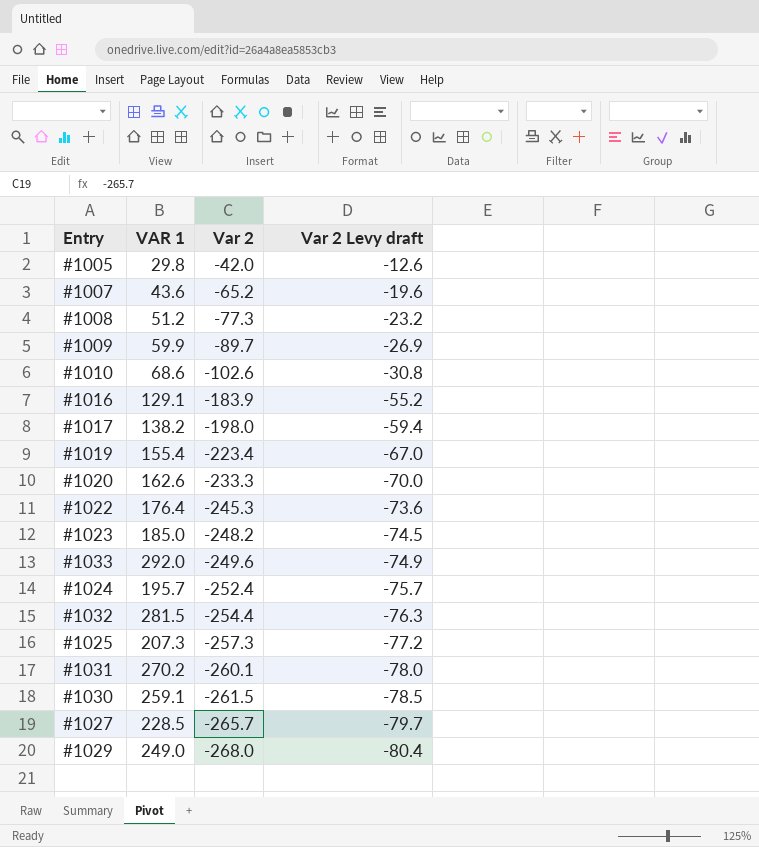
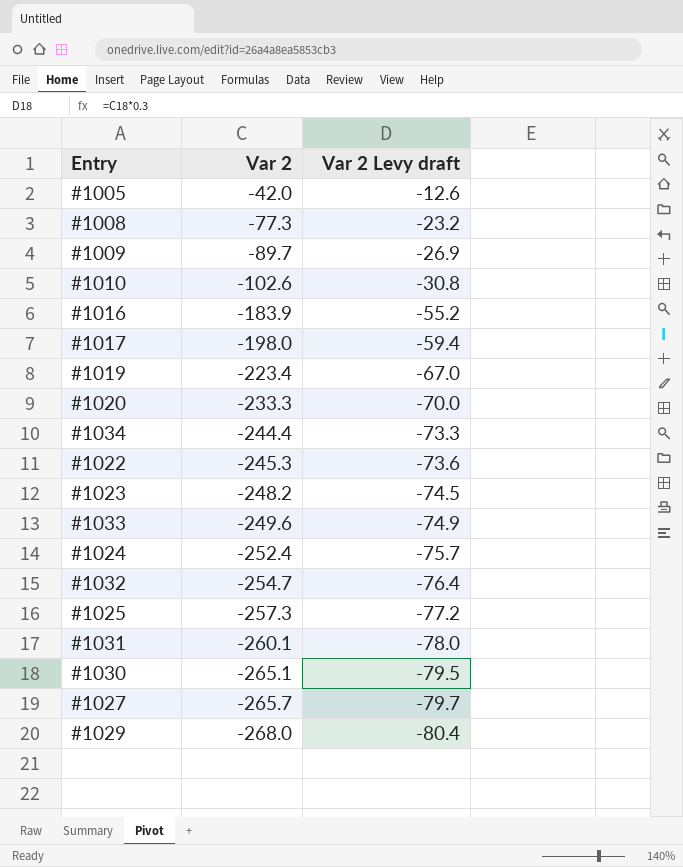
column VAR 1 | position: 2 -> none
row #1007: 43.6 | -65.2 | -19.6 -> none
row #1034: none -> -244.4 | -73.3
#1032 | Var 2: -254.4 -> -254.7
#1032 | Var 2 Levy draft: -76.3 -> -76.4
#1030 | Var 2: -261.5 -> -265.1
#1030 | Var 2 Levy draft: -78.5 -> -79.5

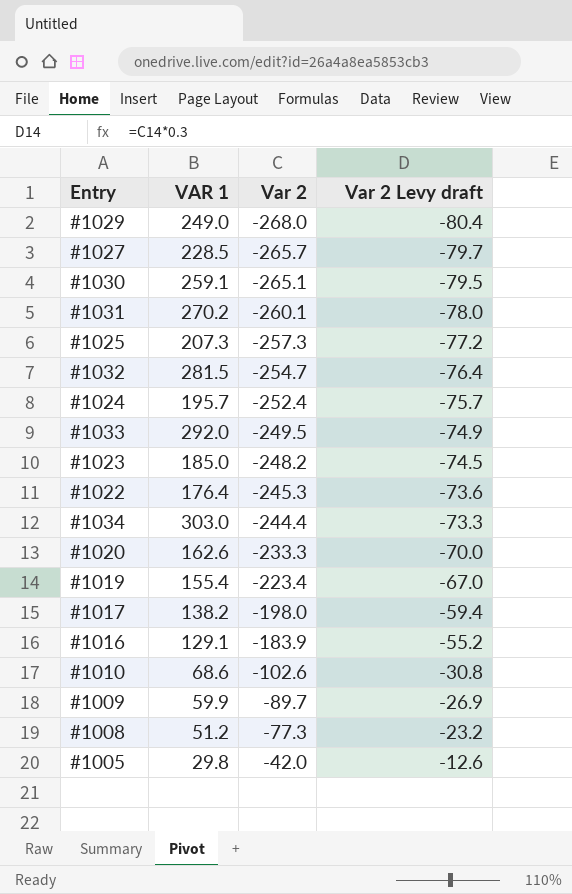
row order: Var 2 descending -> Var 2 ascending
column VAR 1 | position: none -> 2
#1033 | Var 2: -249.6 -> -249.5

